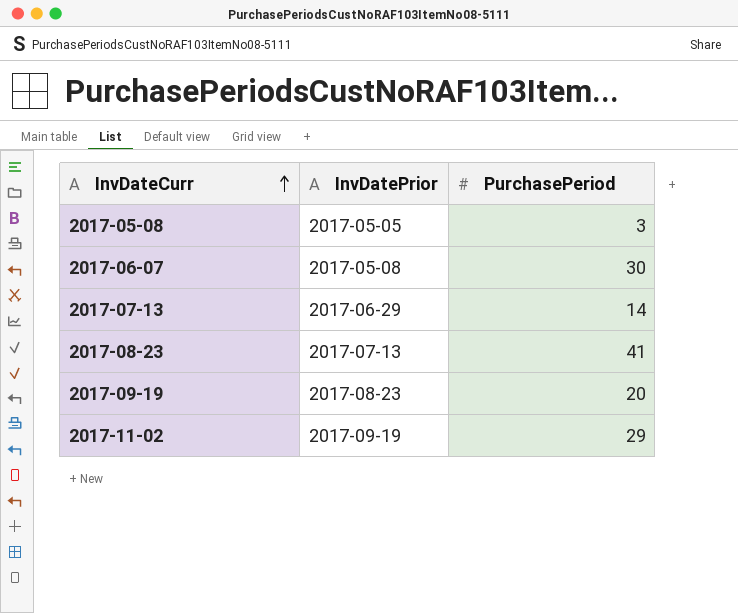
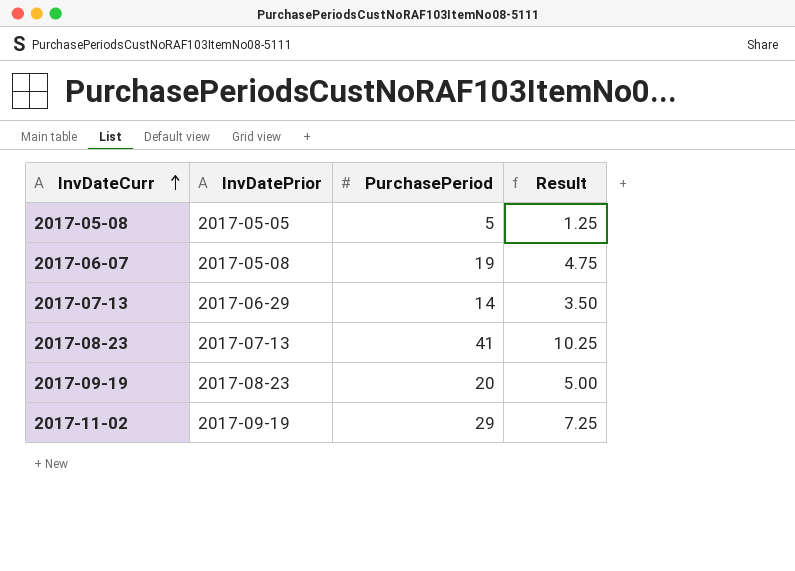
column Result | formula: none -> [PurchasePeriod] * 0.25
2017-05-08 | PurchasePeriod: 3 -> 5
2017-06-07 | PurchasePeriod: 30 -> 19

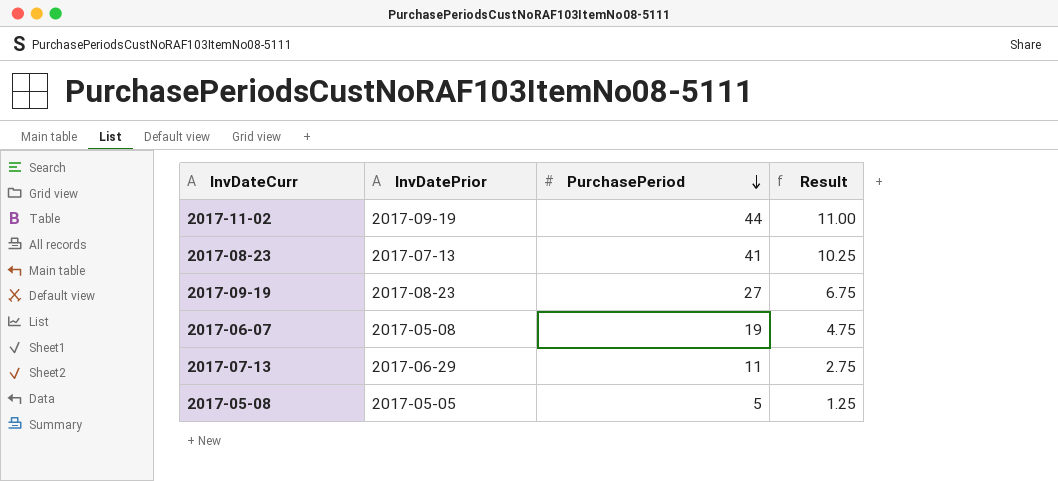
row order: InvDateCurr ascending -> PurchasePeriod descending
2017-11-02 | PurchasePeriod: 29 -> 44
2017-11-02 | Result: 7.25 -> 11.00
2017-09-19 | PurchasePeriod: 20 -> 27
2017-09-19 | Result: 5.00 -> 6.75
2017-07-13 | PurchasePeriod: 14 -> 11
2017-07-13 | Result: 3.50 -> 2.75

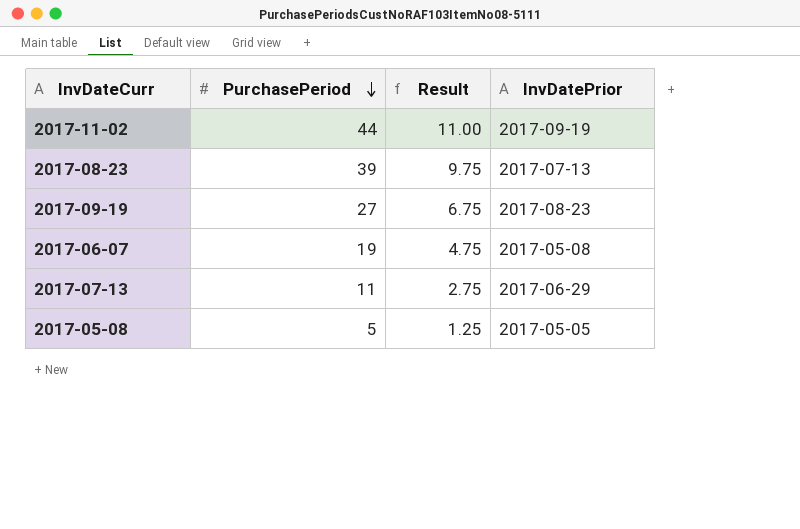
column InvDatePrior | position: 2 -> 4
2017-08-23 | PurchasePeriod: 41 -> 39
2017-08-23 | Result: 10.25 -> 9.75

